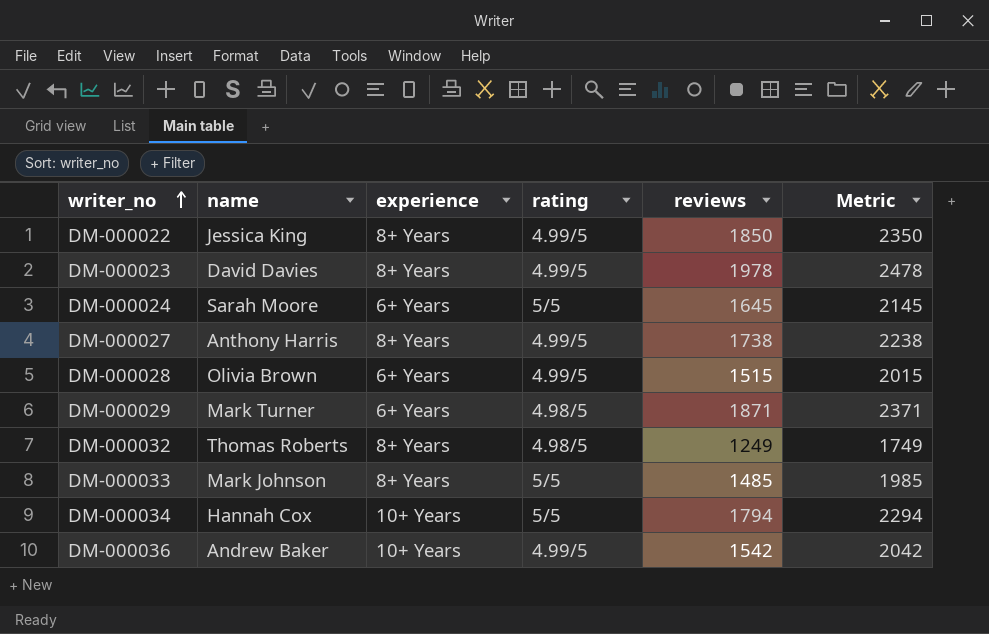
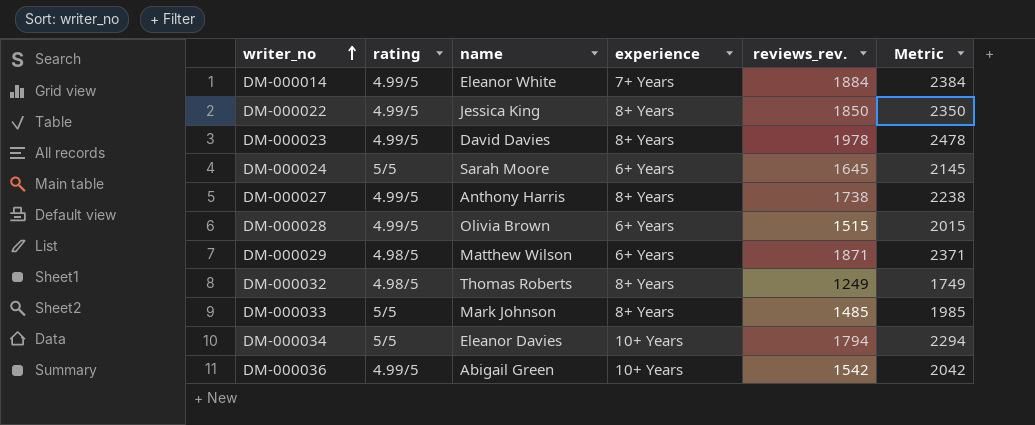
column rating | position: 4 -> 2
column name: reviews -> reviews_rev.
row DM-000014: none -> 4.99/5 | Eleanor White | 7+ Years | 1884 | 2384
DM-000029 | name: Mark Turner -> Matthew Wilson
DM-000034 | name: Hannah Cox -> Eleanor Davies
DM-000036 | name: Andrew Baker -> Abigail Green

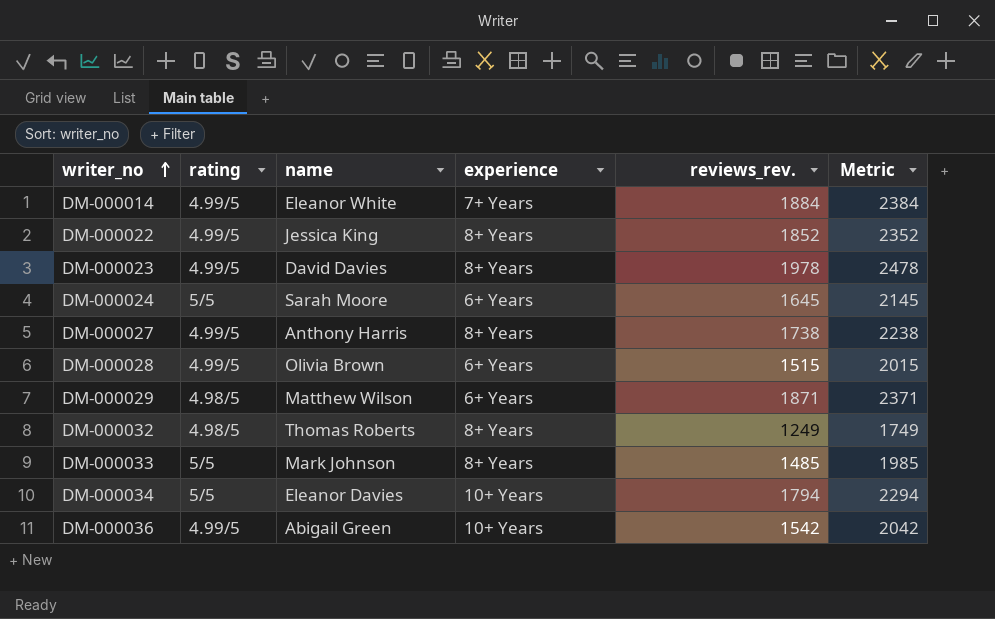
DM-000022 | reviews_rev.: 1850 -> 1852
DM-000022 | Metric: 2350 -> 2352

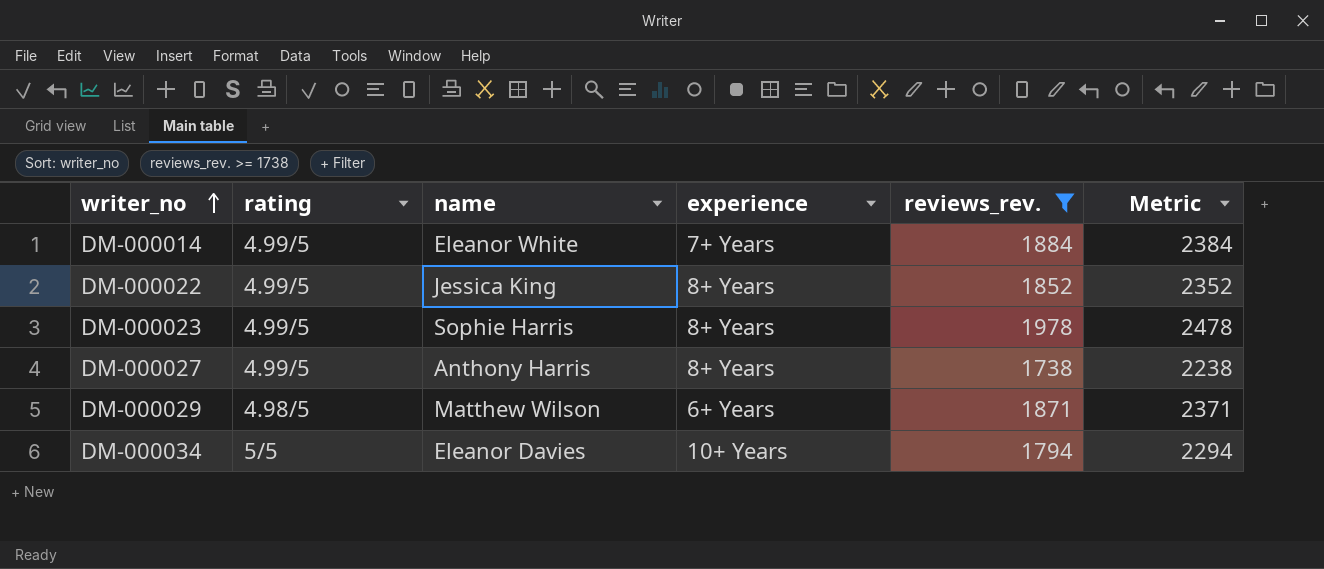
filter: none -> reviews_rev. >= 1738
DM-000023 | name: David Davies -> Sophie Harris

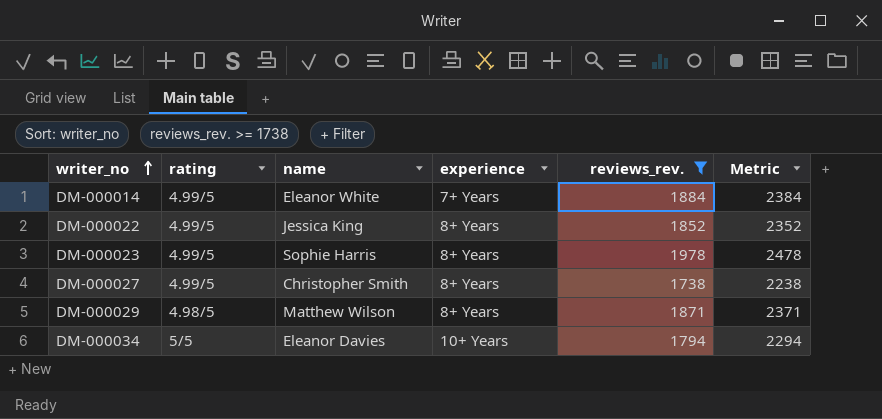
DM-000027 | name: Anthony Harris -> Christopher Smith
DM-000029 | experience: 6+ Years -> 8+ Years

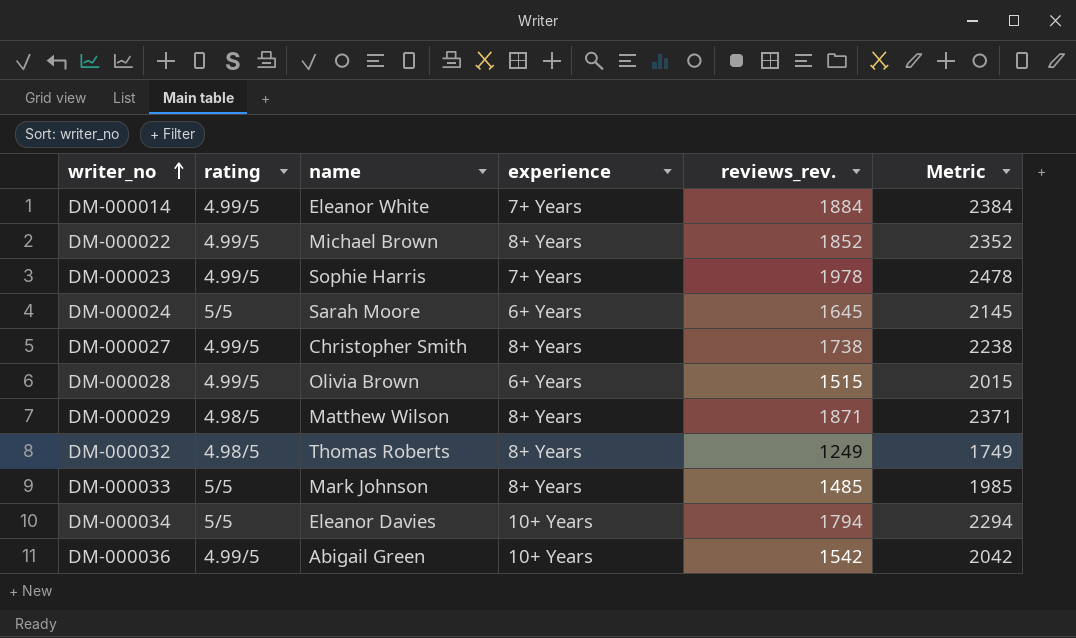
filter: reviews_rev. >= 1738 -> none
DM-000022 | name: Jessica King -> Michael Brown
DM-000023 | experience: 8+ Years -> 7+ Years

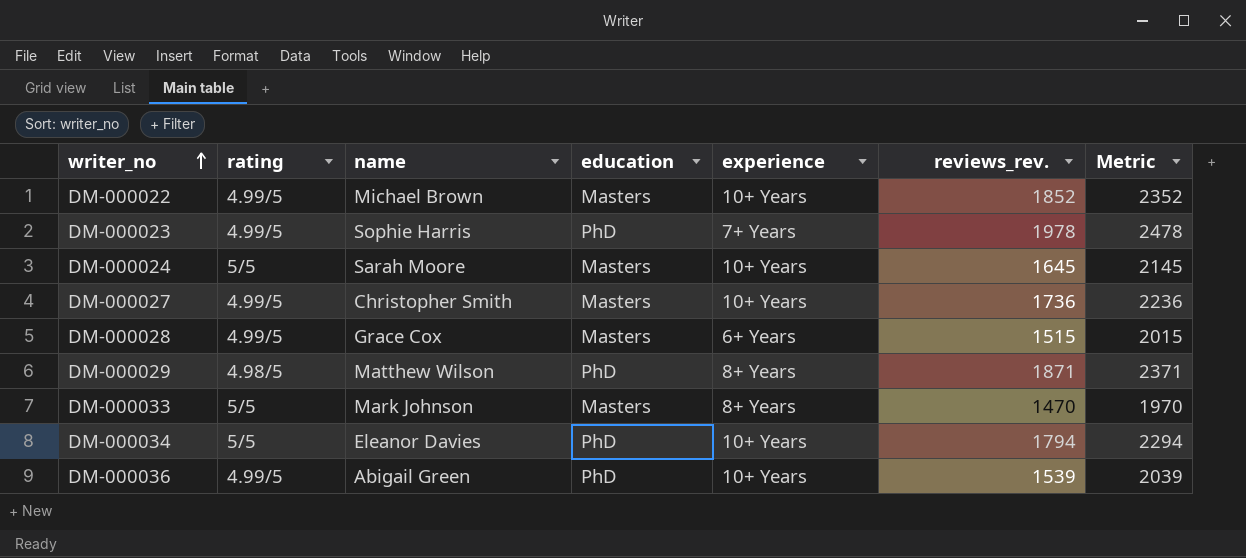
column education | position: none -> 4
row DM-000014: 4.99/5 | Eleanor White | 7+ Years | 1884 | 2384 -> none
row DM-000032: 4.98/5 | Thomas Roberts | 8+ Years | 1249 | 1749 -> none
DM-000022 | experience: 8+ Years -> 10+ Years
DM-000024 | experience: 6+ Years -> 10+ Years
DM-000027 | experience: 8+ Years -> 10+ Years
DM-000027 | reviews_rev.: 1738 -> 1736
DM-000027 | Metric: 2238 -> 2236
DM-000028 | name: Olivia Brown -> Grace Cox
DM-000033 | reviews_rev.: 1485 -> 1470
DM-000033 | Metric: 1985 -> 1970
DM-000036 | reviews_rev.: 1542 -> 1539
DM-000036 | Metric: 2042 -> 2039

